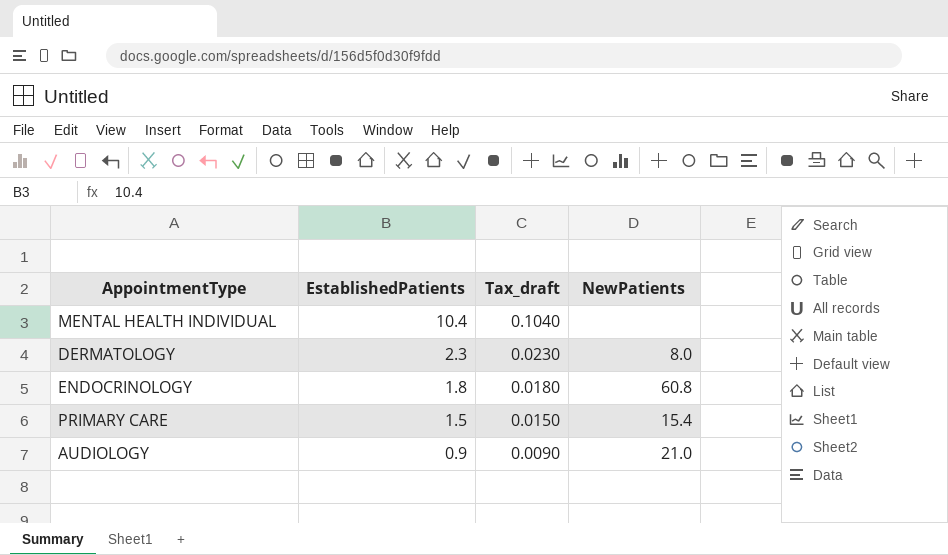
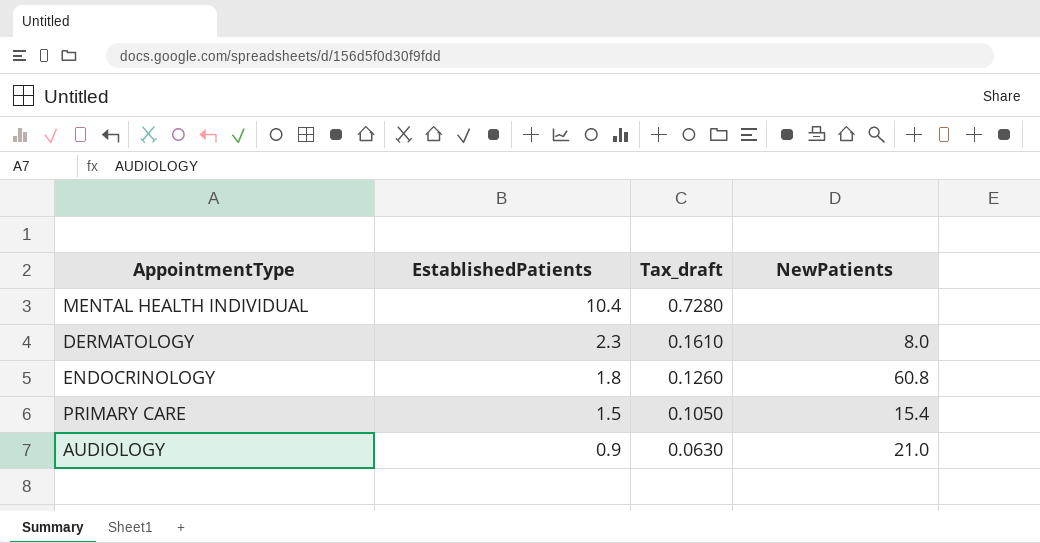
column Tax_draft | formula: [EstablishedPatients] * 0.01 -> [EstablishedPatients] * 0.07

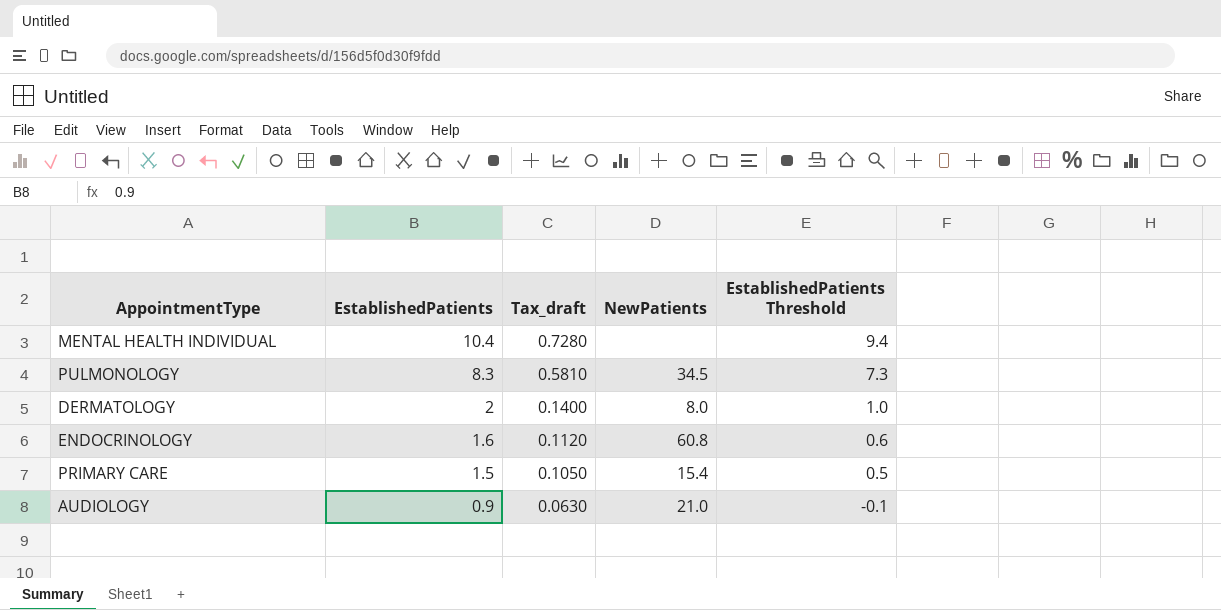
column EstablishedPatients Threshold | formula: none -> [EstablishedPatients] - 1
row PULMONOLOGY: none -> 8.3 | 0.5810 | 34.5 | 7.3
DERMATOLOGY | EstablishedPatients: 2.3 -> 2
DERMATOLOGY | Tax_draft: 0.1610 -> 0.1400
ENDOCRINOLOGY | EstablishedPatients: 1.8 -> 1.6
ENDOCRINOLOGY | Tax_draft: 0.1260 -> 0.1120

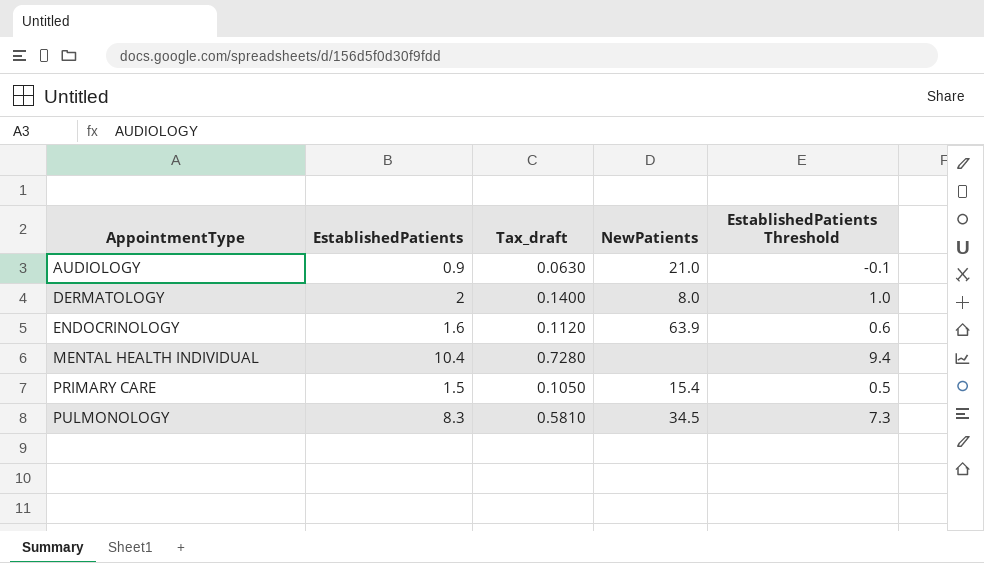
row order: EstablishedPatients descending -> AppointmentType ascending
ENDOCRINOLOGY | NewPatients: 60.8 -> 63.9

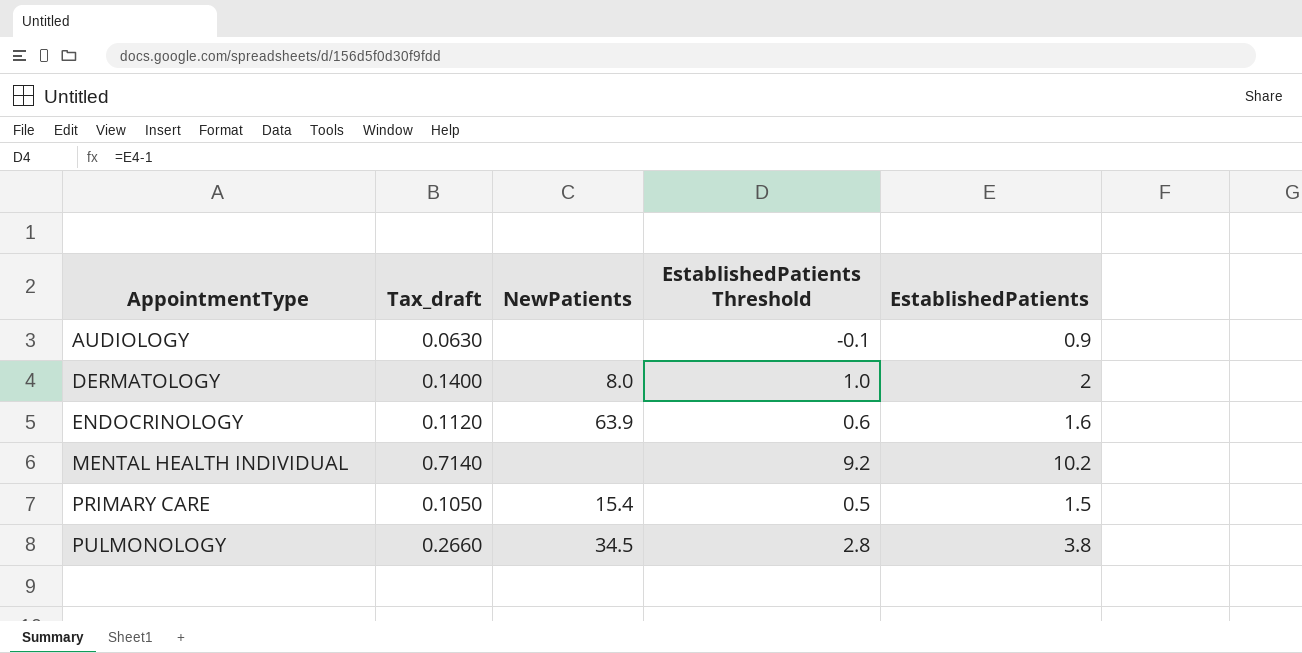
column EstablishedPatients | position: 2 -> 5
AUDIOLOGY | NewPatients: 21.0 -> none
MENTAL HEALTH INDIVIDUAL | Tax_draft: 0.7280 -> 0.7140
MENTAL HEALTH INDIVIDUAL | EstablishedPatients Threshold: 9.4 -> 9.2
MENTAL HEALTH INDIVIDUAL | EstablishedPatients: 10.4 -> 10.2
PULMONOLOGY | Tax_draft: 0.5810 -> 0.2660
PULMONOLOGY | EstablishedPatients Threshold: 7.3 -> 2.8
PULMONOLOGY | EstablishedPatients: 8.3 -> 3.8

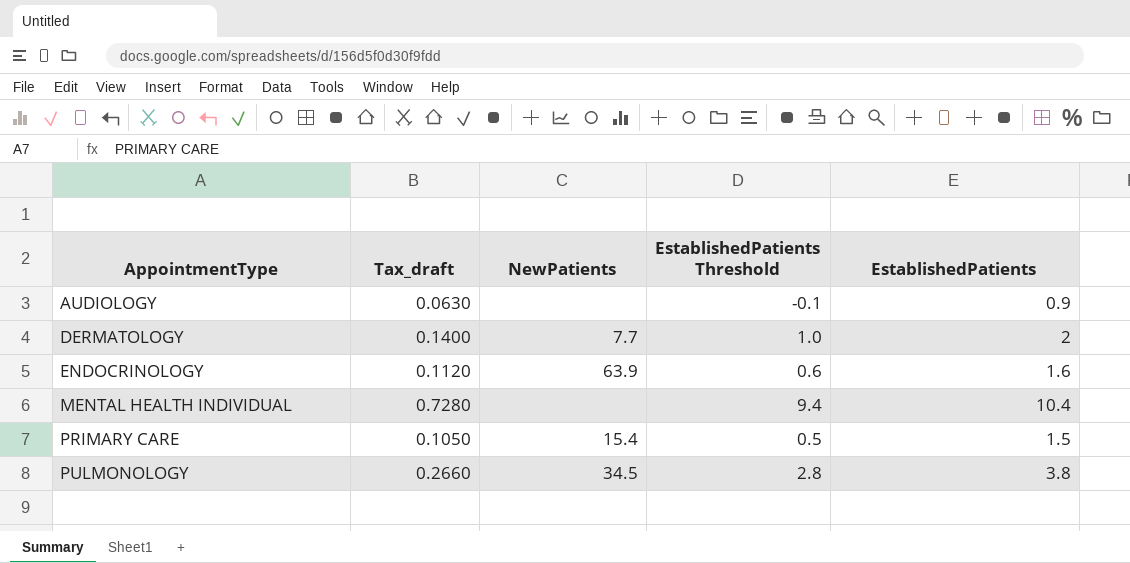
DERMATOLOGY | NewPatients: 8.0 -> 7.7
MENTAL HEALTH INDIVIDUAL | Tax_draft: 0.7140 -> 0.7280
MENTAL HEALTH INDIVIDUAL | EstablishedPatients Threshold: 9.2 -> 9.4
MENTAL HEALTH INDIVIDUAL | EstablishedPatients: 10.2 -> 10.4

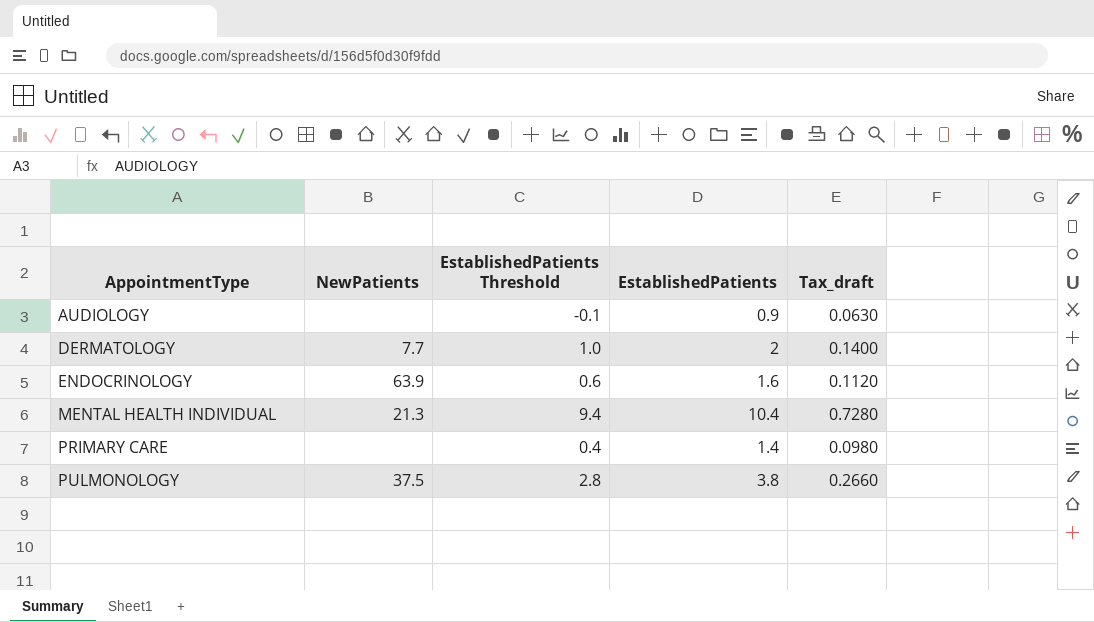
column Tax_draft | position: 2 -> 5
MENTAL HEALTH INDIVIDUAL | NewPatients: none -> 21.3
PRIMARY CARE | NewPatients: 15.4 -> none
PRIMARY CARE | EstablishedPatients Threshold: 0.5 -> 0.4
PRIMARY CARE | EstablishedPatients: 1.5 -> 1.4
PRIMARY CARE | Tax_draft: 0.1050 -> 0.0980
PULMONOLOGY | NewPatients: 34.5 -> 37.5

